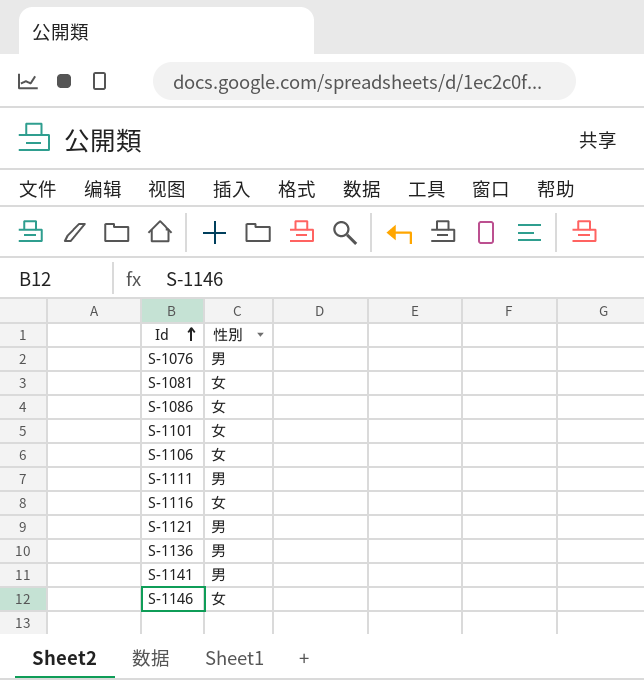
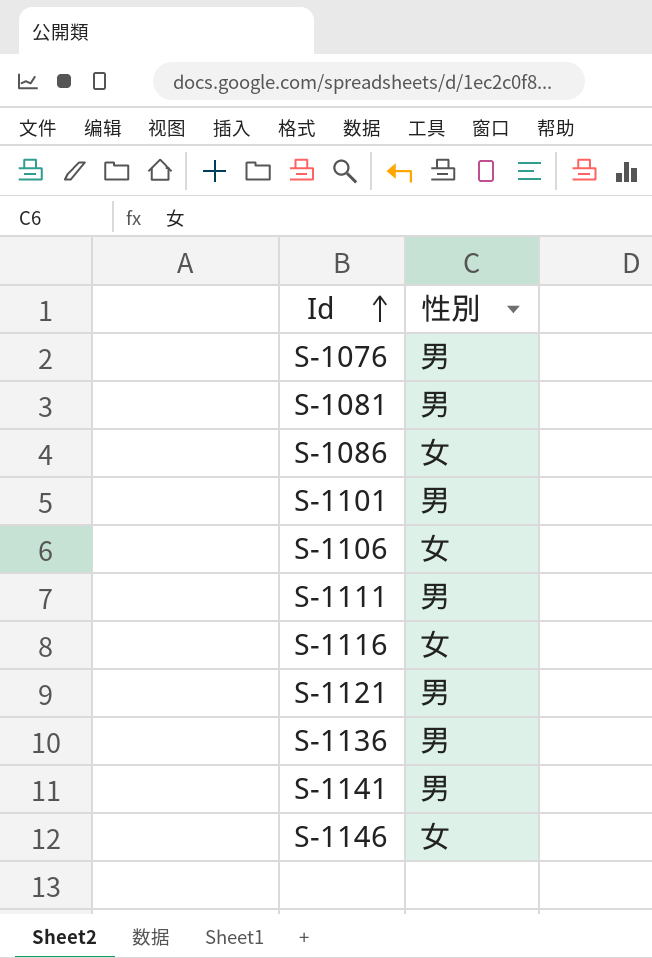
S-1081 | 性別: 女 -> 男
S-1101 | 性別: 女 -> 男

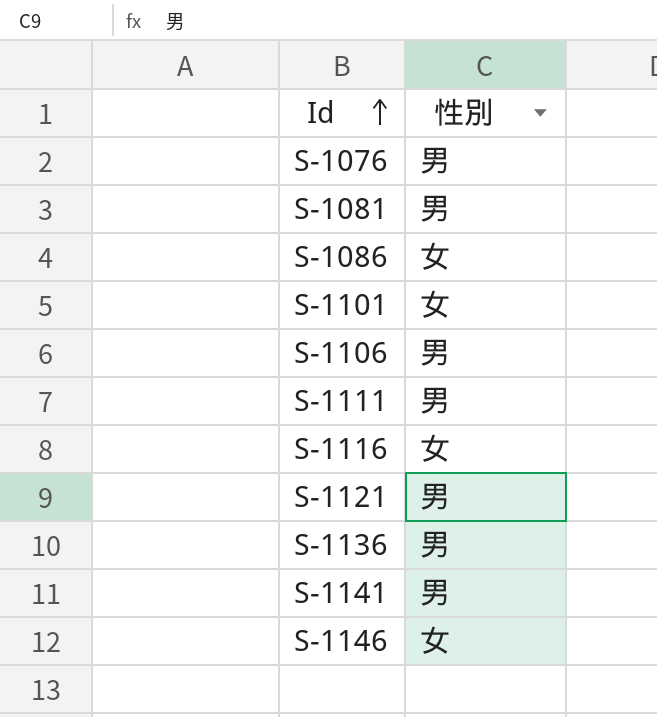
S-1101 | 性別: 男 -> 女
S-1106 | 性別: 女 -> 男

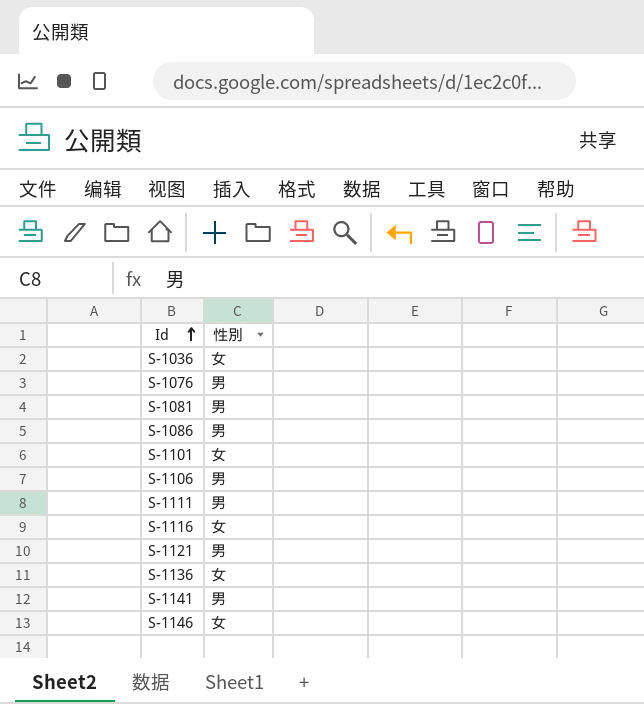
row S-1036: none -> 女
S-1086 | 性別: 女 -> 男
S-1136 | 性別: 男 -> 女

